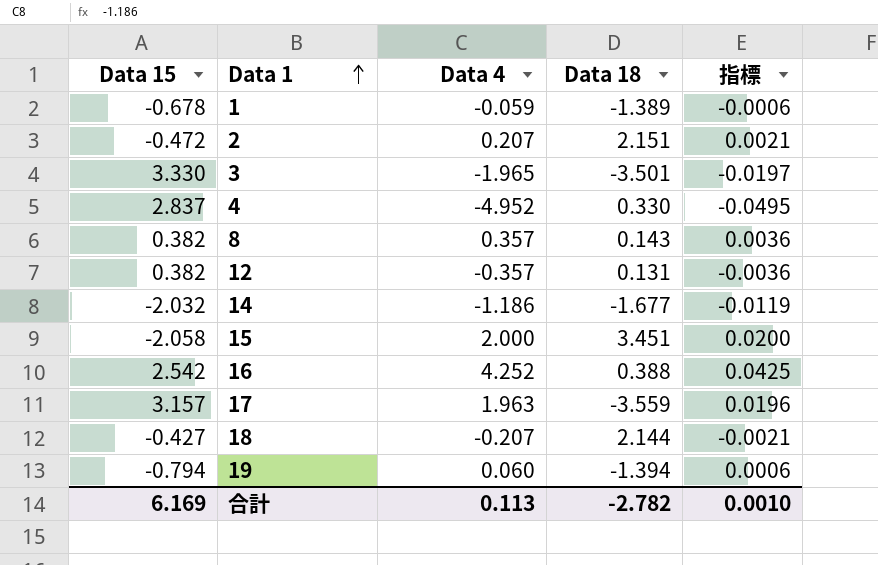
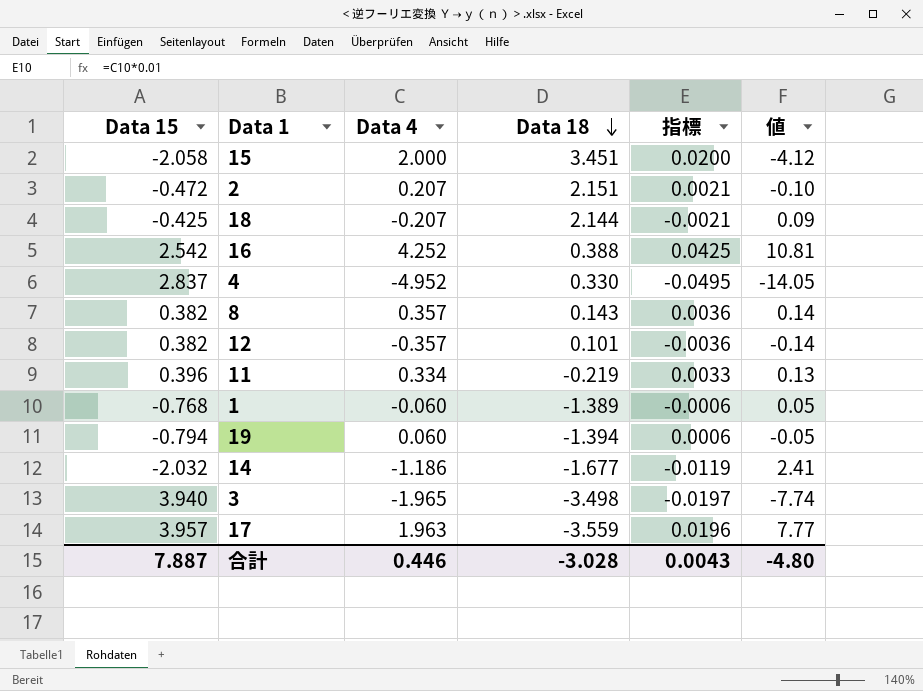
row order: Data 1 ascending -> Data 18 descending
column 値 | formula: none -> [Data 15] * [Data 4]
18 | Data 15: -0.427 -> -0.425
12 | Data 18: 0.131 -> 0.101
row 11: none -> 0.396 | 0.334 | -0.219 | 0.0033 | 0.13
1 | Data 15: -0.678 -> -0.768
1 | Data 4: -0.059 -> -0.060
3 | Data 15: 3.330 -> 3.940
3 | Data 18: -3.501 -> -3.498
17 | Data 15: 3.157 -> 3.957
合計 | Data 15: 6.169 -> 7.887
合計 | Data 4: 0.113 -> 0.446
合計 | Data 18: -2.782 -> -3.028
合計 | 指標: 0.0010 -> 0.0043

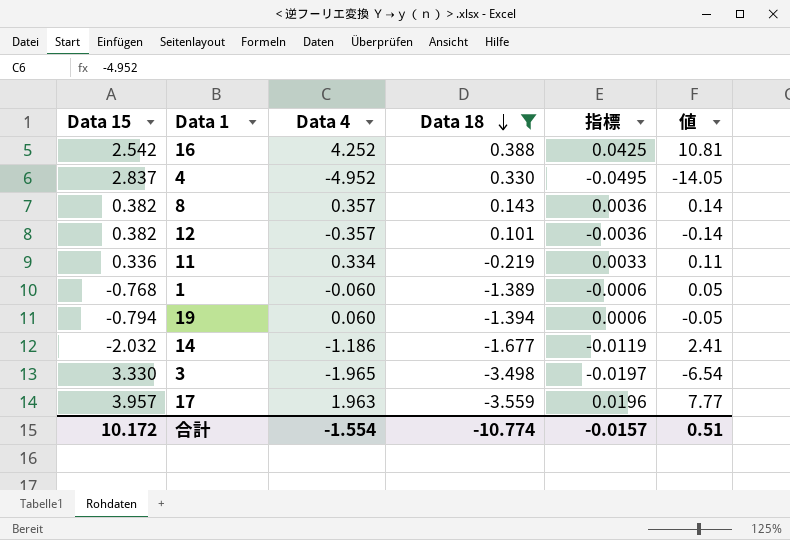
filter: none -> Data 18 <= 0.388
11 | Data 15: 0.396 -> 0.336
11 | 値: 0.13 -> 0.11
3 | Data 15: 3.940 -> 3.330
3 | 値: -7.74 -> -6.54
合計 | Data 15: 7.887 -> 10.172
合計 | Data 4: 0.446 -> -1.554
合計 | Data 18: -3.028 -> -10.774
合計 | 指標: 0.0043 -> -0.0157
合計 | 値: -4.80 -> 0.51

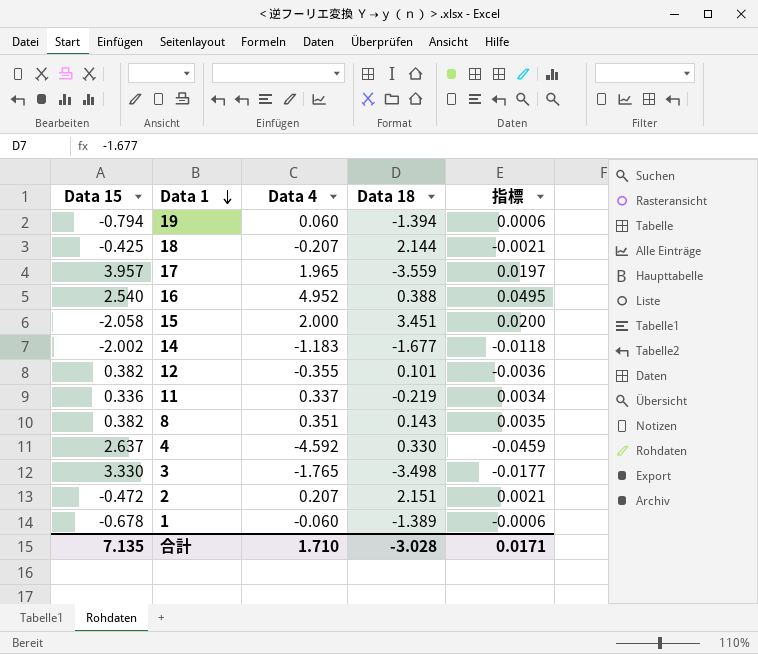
filter: Data 18 <= 0.388 -> none
row order: Data 18 descending -> Data 1 descending
column 値 | formula: [Data 15] * [Data 4] -> none
17 | Data 4: 1.963 -> 1.965
17 | 指標: 0.0196 -> 0.0197
16 | Data 15: 2.542 -> 2.540
16 | Data 4: 4.252 -> 4.952
16 | 指標: 0.0425 -> 0.0495
14 | Data 15: -2.032 -> -2.002
14 | Data 4: -1.186 -> -1.183
14 | 指標: -0.0119 -> -0.0118
12 | Data 4: -0.357 -> -0.355
11 | Data 4: 0.334 -> 0.337
11 | 指標: 0.0033 -> 0.0034
8 | Data 4: 0.357 -> 0.351
8 | 指標: 0.0036 -> 0.0035
4 | Data 15: 2.837 -> 2.637
4 | Data 4: -4.952 -> -4.592
4 | 指標: -0.0495 -> -0.0459
3 | Data 4: -1.965 -> -1.765
3 | 指標: -0.0197 -> -0.0177
1 | Data 15: -0.768 -> -0.678
合計 | Data 15: 10.172 -> 7.135
合計 | Data 4: -1.554 -> 1.710
合計 | Data 18: -10.774 -> -3.028
合計 | 指標: -0.0157 -> 0.0171

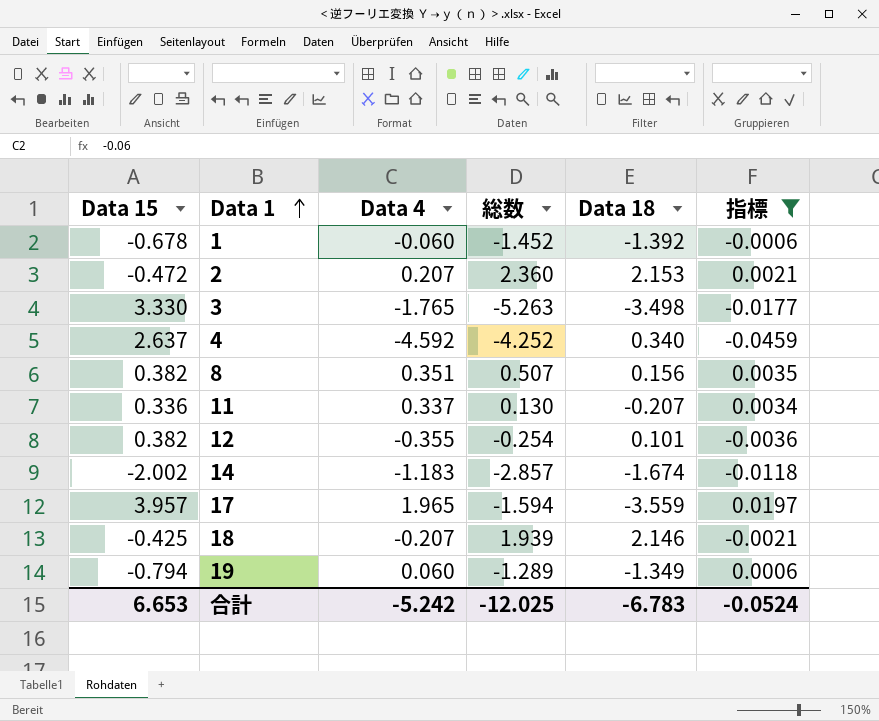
filter: none -> 指標 <= 0.0197
row order: Data 1 descending -> Data 1 ascending
column 総数 | formula: none -> [Data 4] + [Data 18]
1 | Data 18: -1.389 -> -1.392
2 | Data 18: 2.151 -> 2.153
4 | Data 18: 0.330 -> 0.340
8 | Data 18: 0.143 -> 0.156
11 | Data 18: -0.219 -> -0.207
14 | Data 18: -1.677 -> -1.674
18 | Data 18: 2.144 -> 2.146
19 | Data 18: -1.394 -> -1.349
合計 | Data 15: 7.135 -> 6.653
合計 | Data 4: 1.710 -> -5.242
合計 | Data 18: -3.028 -> -6.783
合計 | 指標: 0.0171 -> -0.0524

